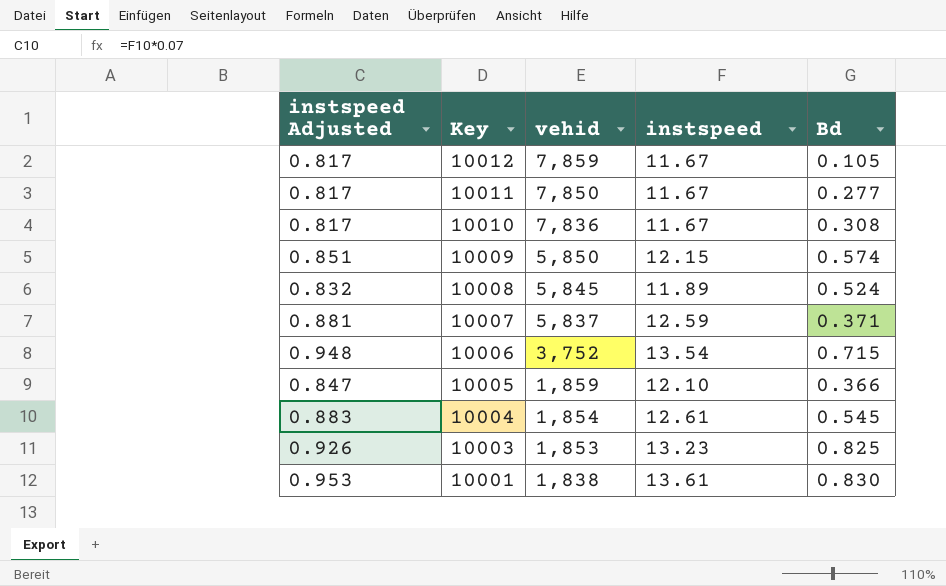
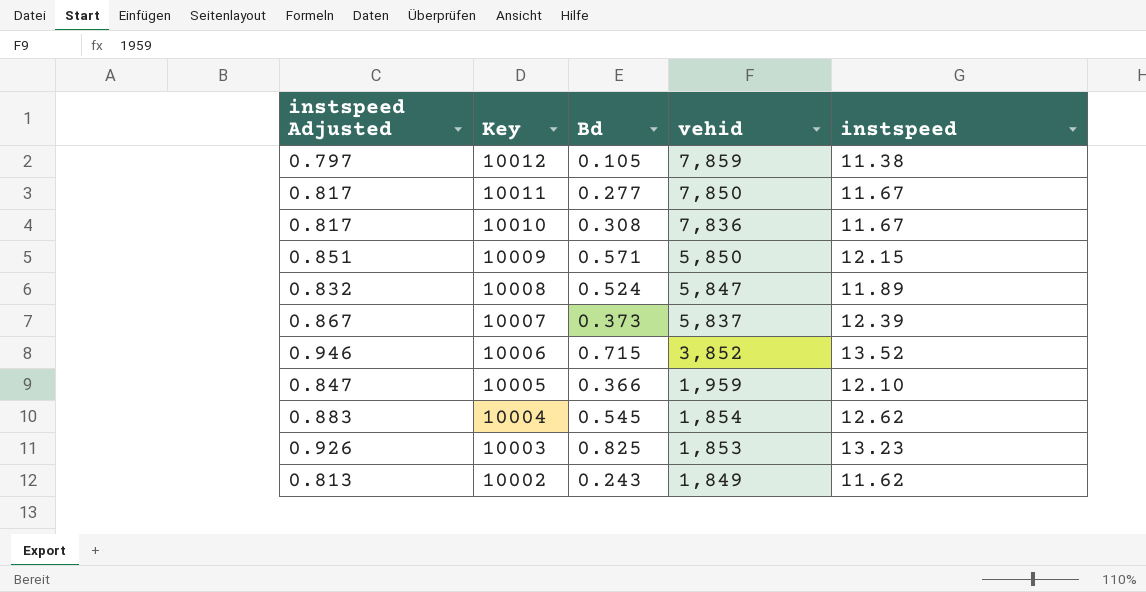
column Bd | position: 5 -> 3
row 10001: 0.953 | 1,838 | 13.61 | 0.830 -> none
10012 | instspeed Adjusted: 0.817 -> 0.797
10012 | instspeed: 11.67 -> 11.38
10009 | Bd: 0.574 -> 0.571
10008 | vehid: 5,845 -> 5,847
10007 | instspeed Adjusted: 0.881 -> 0.867
10007 | Bd: 0.371 -> 0.373
10007 | instspeed: 12.59 -> 12.39
10006 | instspeed Adjusted: 0.948 -> 0.946
10006 | vehid: 3,752 -> 3,852
10006 | instspeed: 13.54 -> 13.52
10005 | vehid: 1,859 -> 1,959
10004 | instspeed: 12.61 -> 12.62
row 10002: none -> 0.813 | 0.243 | 1,849 | 11.62

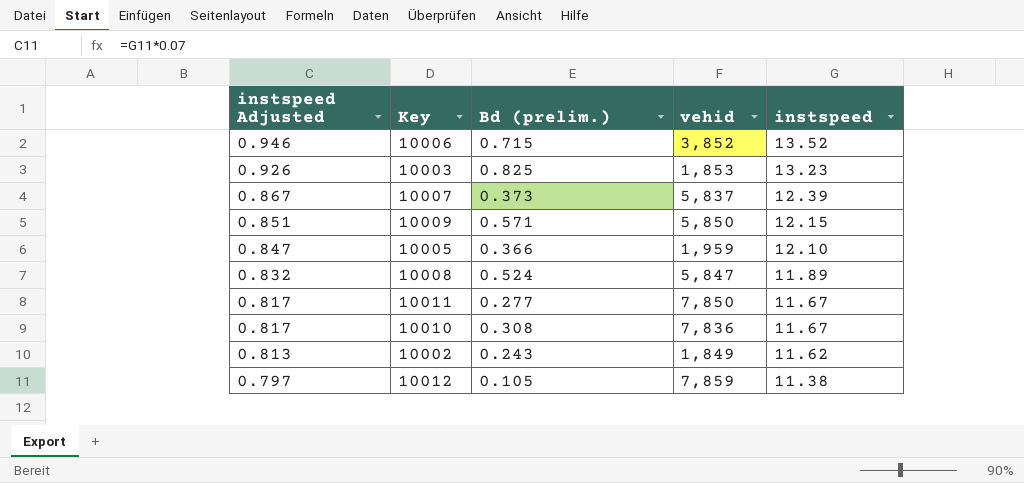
row order: Key descending -> instspeed Adjusted descending
column name: Bd -> Bd (prelim.)
row 10004: 0.883 | 0.545 | 1,854 | 12.62 -> none

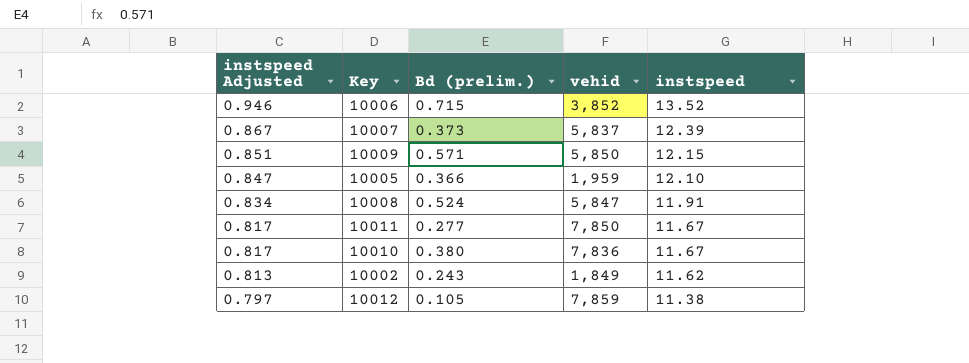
row 10003: 0.926 | 0.825 | 1,853 | 13.23 -> none
10008 | instspeed Adjusted: 0.832 -> 0.834
10008 | instspeed: 11.89 -> 11.91
10010 | Bd (prelim.): 0.308 -> 0.380

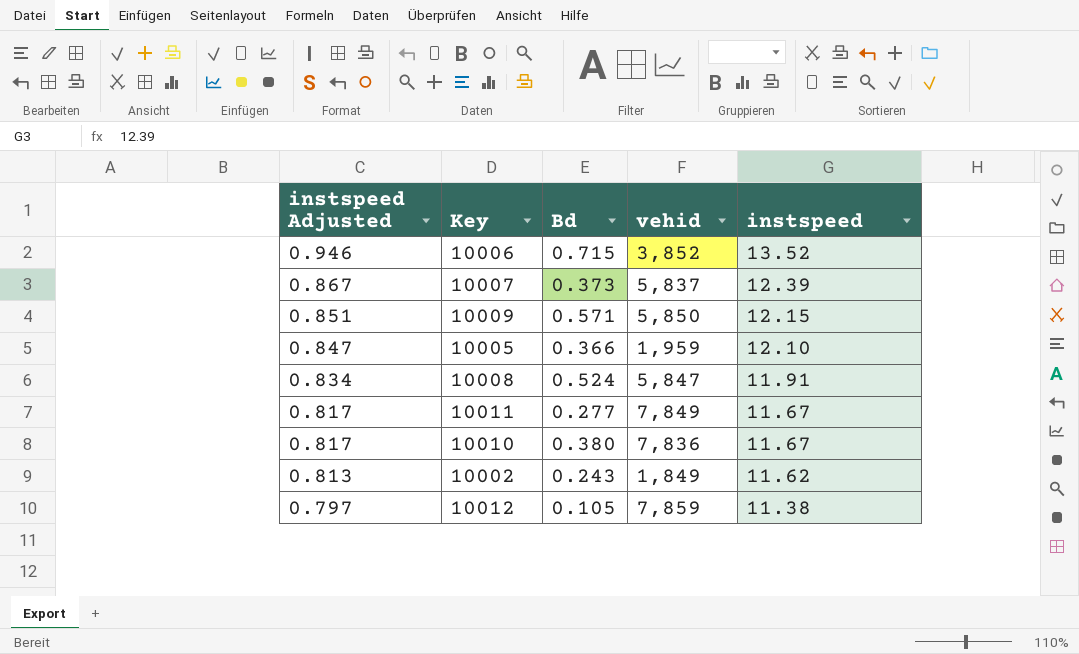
column name: Bd (prelim.) -> Bd
10011 | vehid: 7,850 -> 7,849

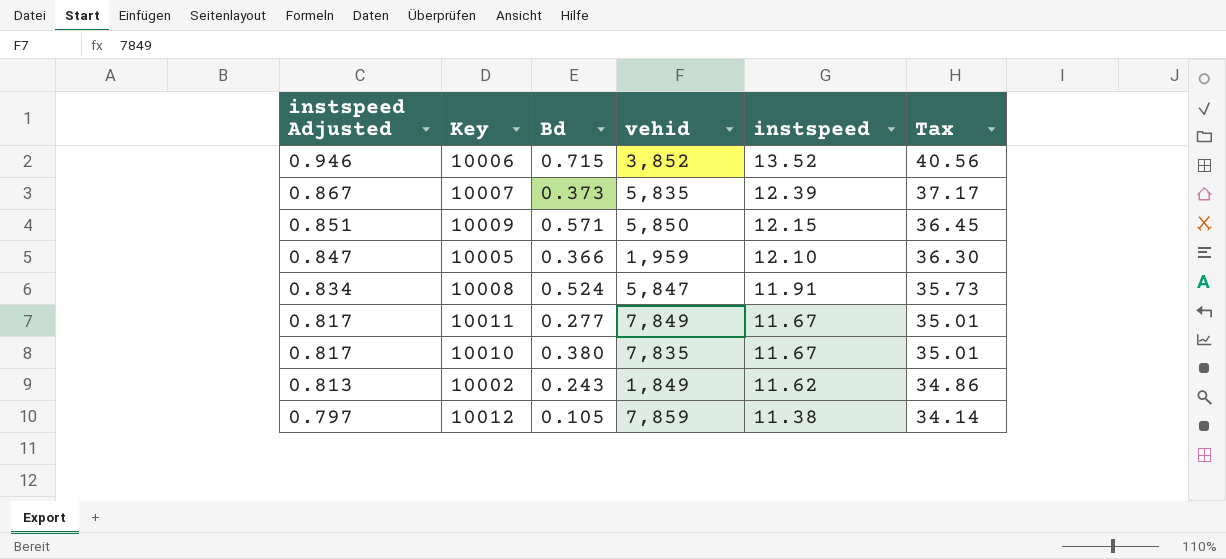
column Tax | formula: none -> [instspeed] * 3
10007 | vehid: 5,837 -> 5,835
10010 | vehid: 7,836 -> 7,835

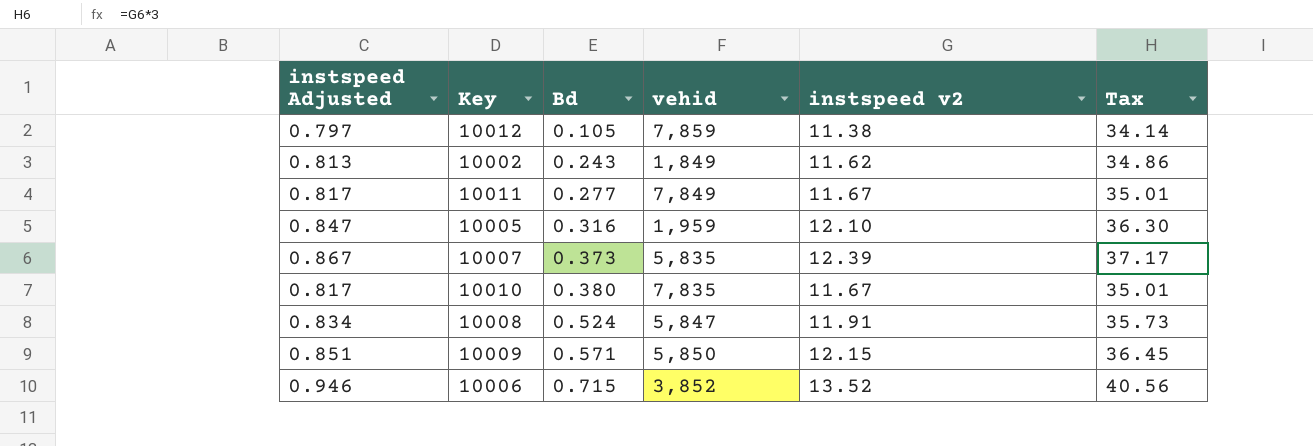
row order: instspeed Adjusted descending -> Bd ascending
column name: instspeed -> instspeed v2
10005 | Bd: 0.366 -> 0.316

